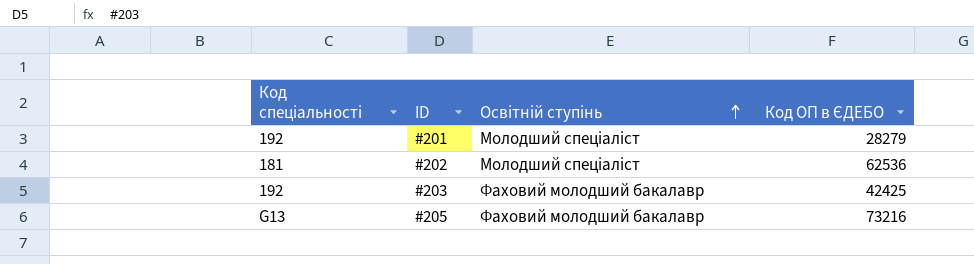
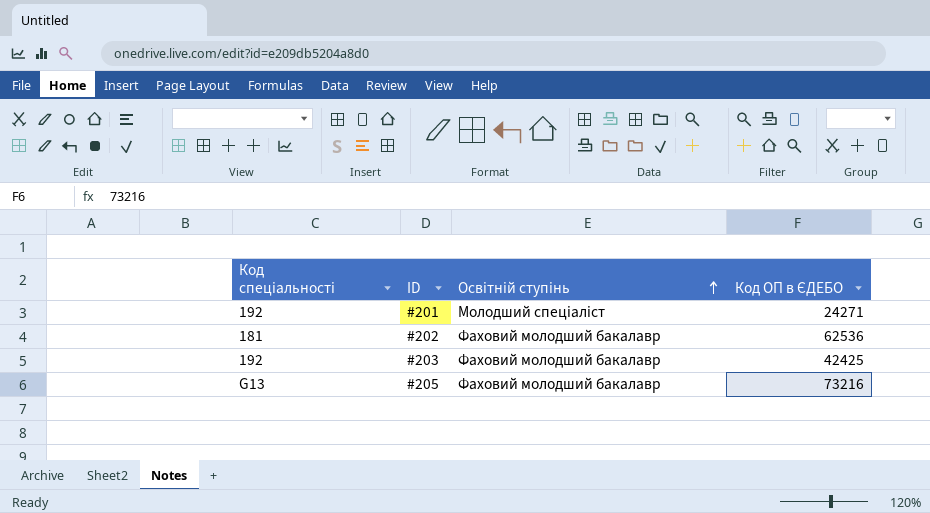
#201 | Код ОП в ЄДЕБО: 28279 -> 24271
#202 | Освітній ступінь: Молодший спеціаліст -> Фаховий молодший бакалавр

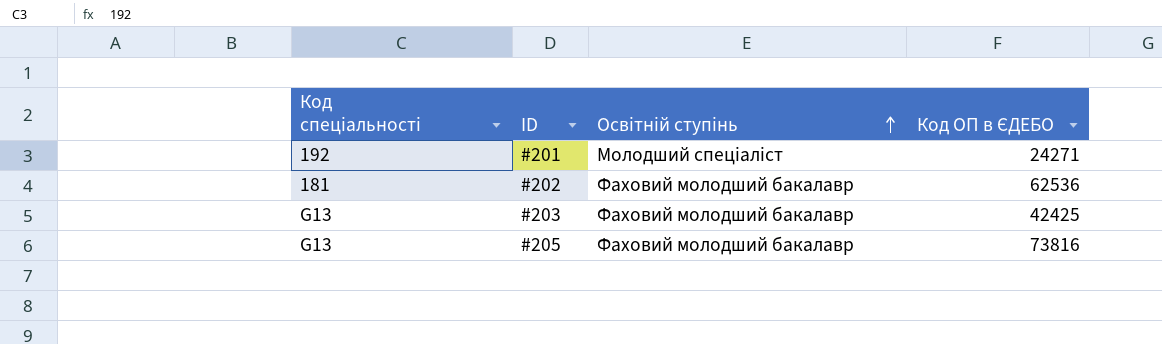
#203 | Код спеціальності: 192 -> G13
#205 | Код ОП в ЄДЕБО: 73216 -> 73816

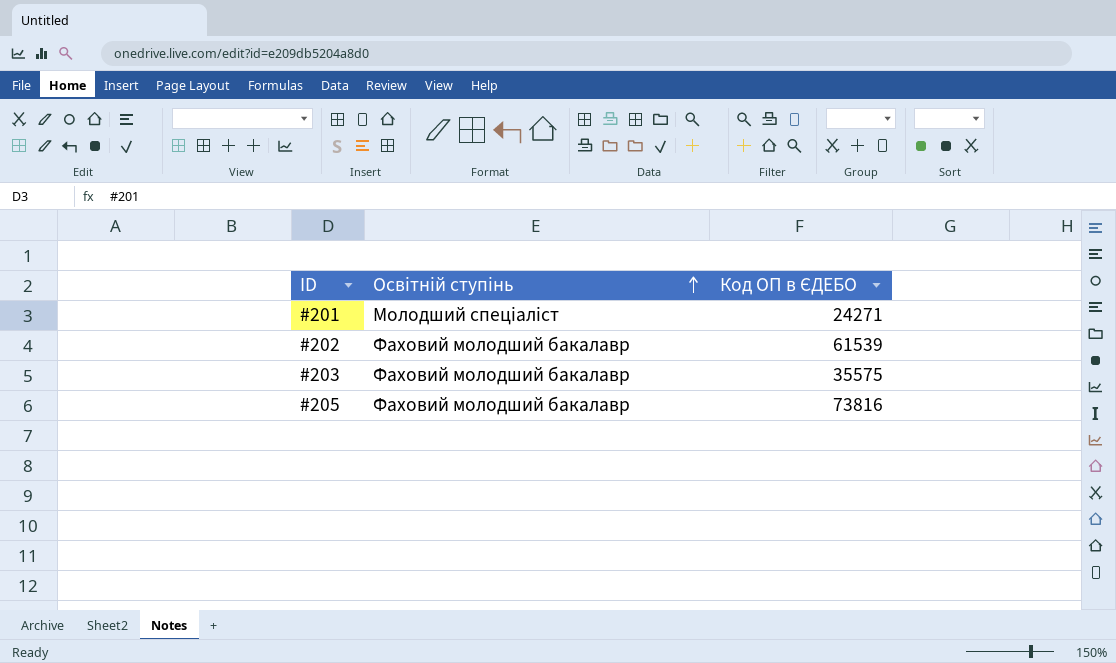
column Код спеціальності | position: 1 -> none
#202 | Код ОП в ЄДЕБО: 62536 -> 61539
#203 | Код ОП в ЄДЕБО: 42425 -> 35575

